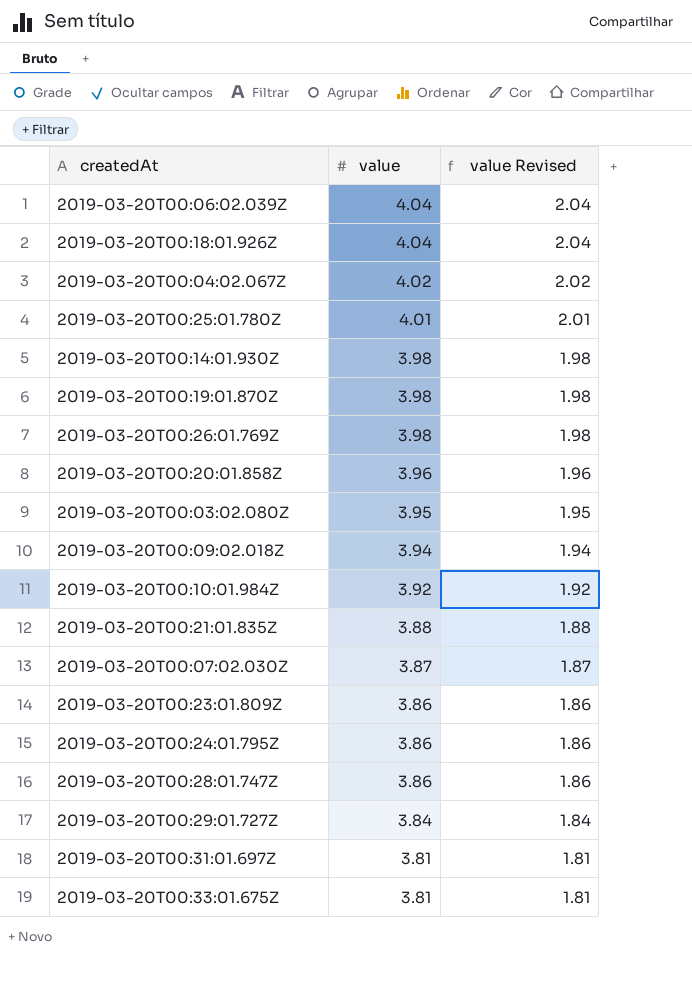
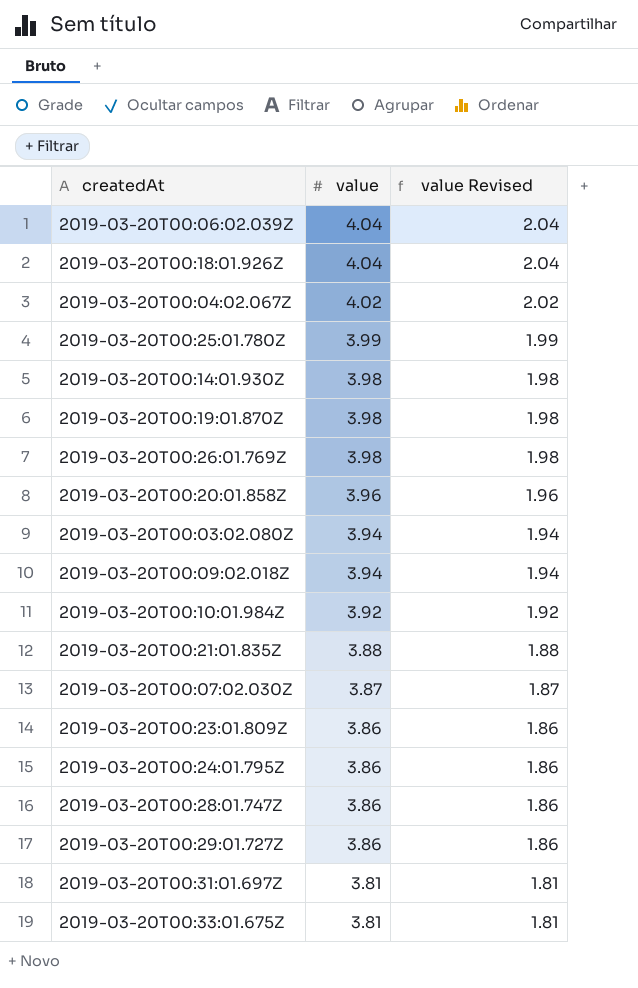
2019-03-20T00:25:01.780Z | value: 4.01 -> 3.99
2019-03-20T00:25:01.780Z | value Revised: 2.01 -> 1.99
2019-03-20T00:03:02.080Z | value: 3.95 -> 3.94
2019-03-20T00:03:02.080Z | value Revised: 1.95 -> 1.94
2019-03-20T00:29:01.727Z | value: 3.84 -> 3.86
2019-03-20T00:29:01.727Z | value Revised: 1.84 -> 1.86

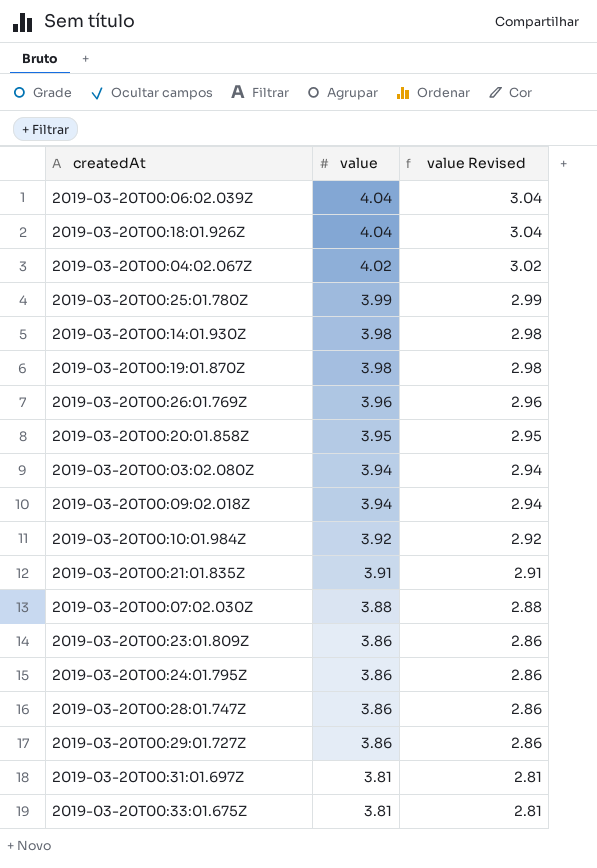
column value Revised | formula: [value] - 2 -> [value] - 1
2019-03-20T00:26:01.769Z | value: 3.98 -> 3.96
2019-03-20T00:20:01.858Z | value: 3.96 -> 3.95
2019-03-20T00:21:01.835Z | value: 3.88 -> 3.91
2019-03-20T00:07:02.030Z | value: 3.87 -> 3.88

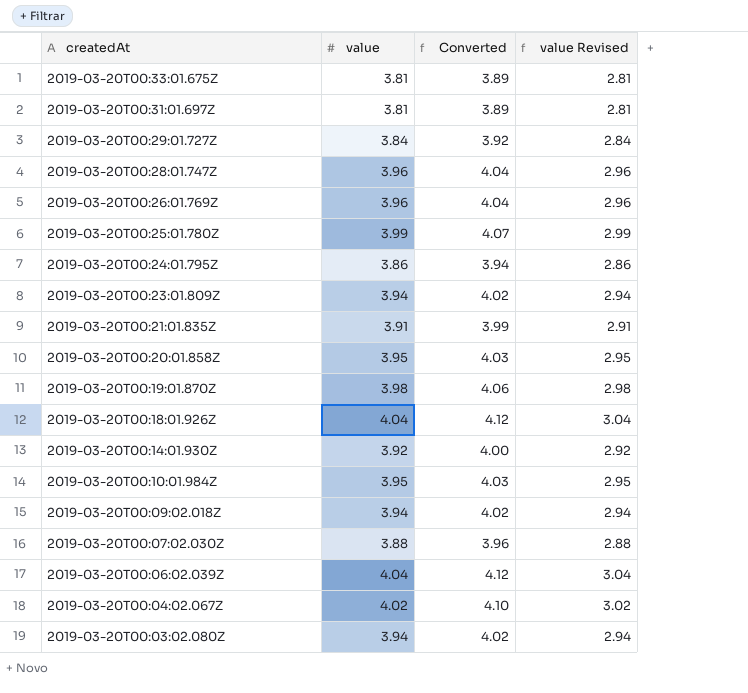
row order: value descending -> createdAt descending
column Converted | formula: none -> [value] * 1.02
2019-03-20T00:29:01.727Z | value: 3.86 -> 3.84
2019-03-20T00:29:01.727Z | value Revised: 2.86 -> 2.84
2019-03-20T00:28:01.747Z | value: 3.86 -> 3.96
2019-03-20T00:28:01.747Z | value Revised: 2.86 -> 2.96
2019-03-20T00:23:01.809Z | value: 3.86 -> 3.94
2019-03-20T00:23:01.809Z | value Revised: 2.86 -> 2.94
2019-03-20T00:14:01.930Z | value: 3.98 -> 3.92
2019-03-20T00:14:01.930Z | value Revised: 2.98 -> 2.92
2019-03-20T00:10:01.984Z | value: 3.92 -> 3.95
2019-03-20T00:10:01.984Z | value Revised: 2.92 -> 2.95

